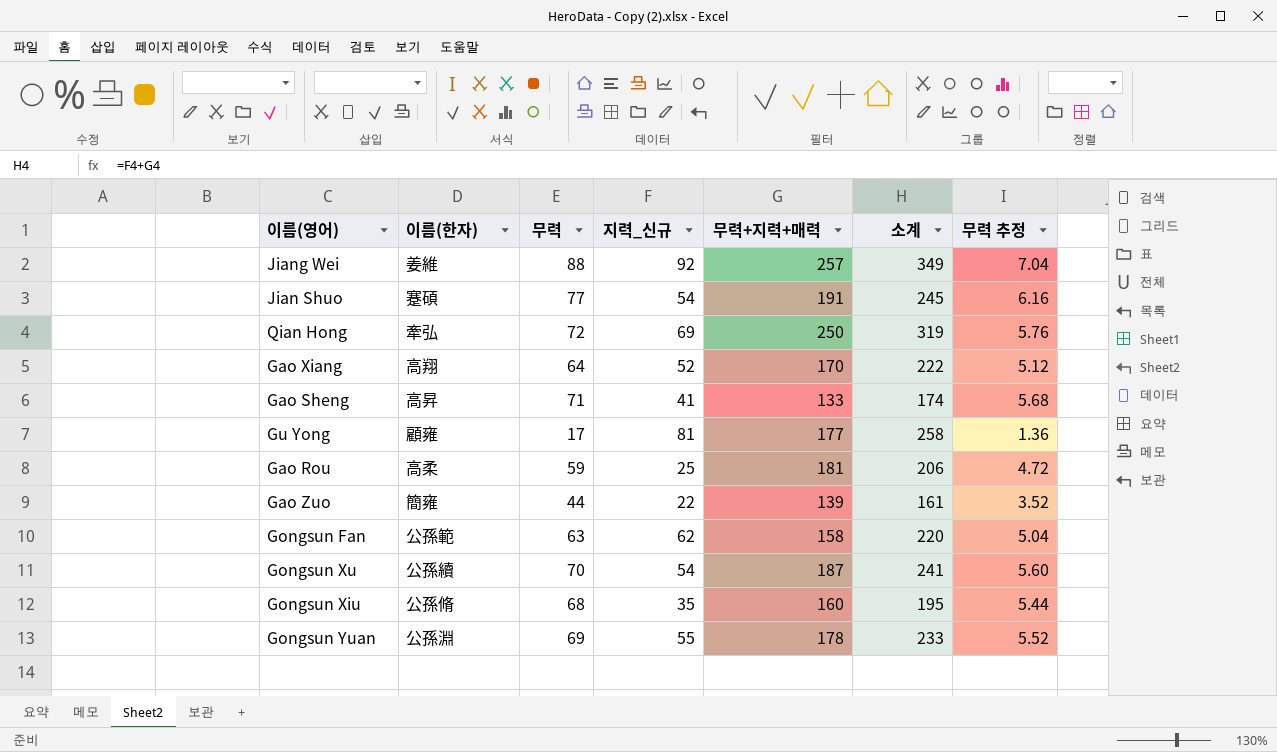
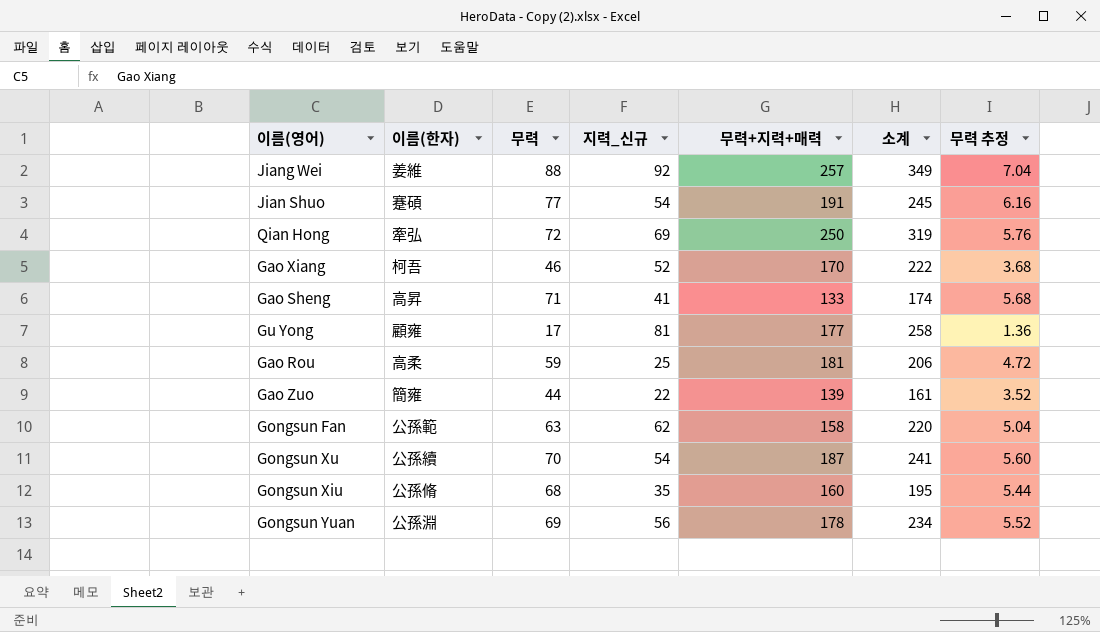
Gao Xiang | 이름(한자): 高翔 -> 柯吾
Gao Xiang | 무력: 64 -> 46
Gao Xiang | 무력 추정: 5.12 -> 3.68
Gongsun Yuan | 지력_신규: 55 -> 56
Gongsun Yuan | 소계: 233 -> 234

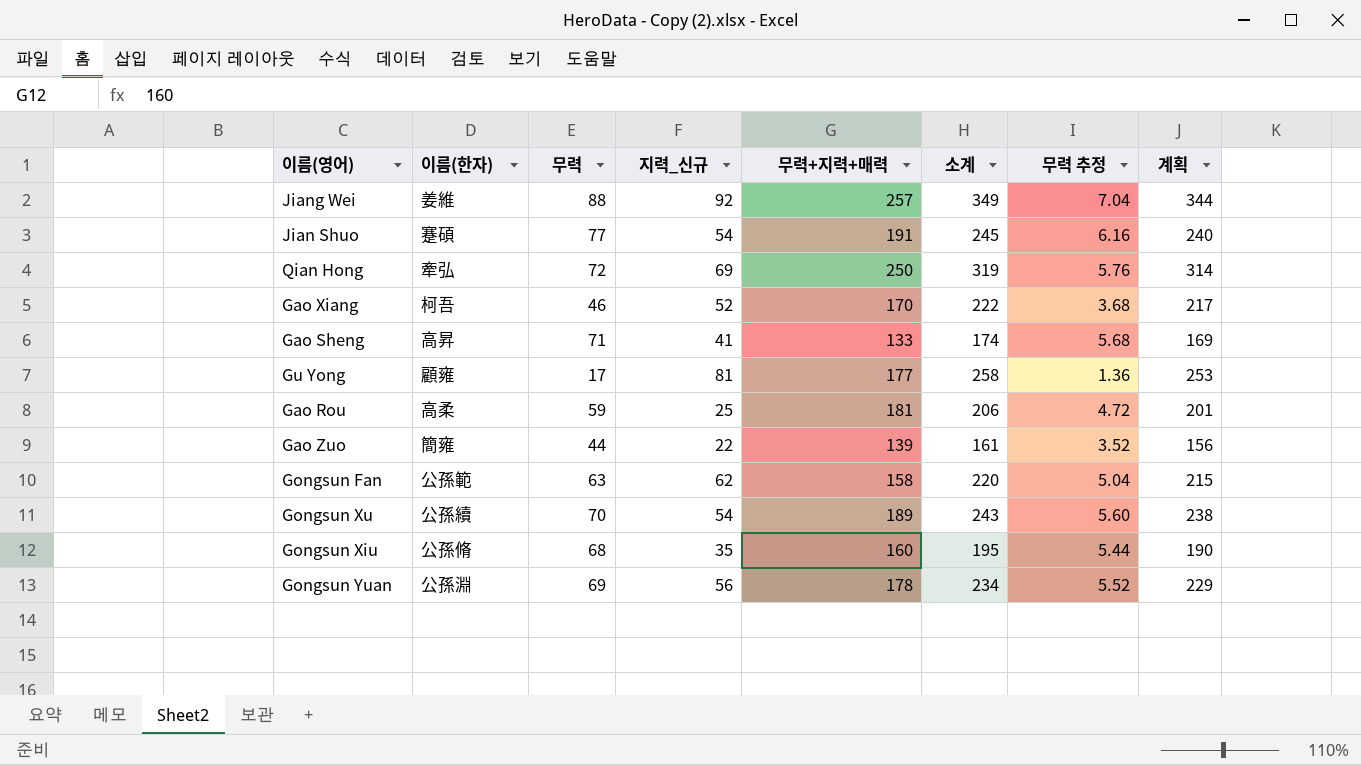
column 계획 | formula: none -> [소계] - 5
Gongsun Xu | 무력+지력+매력: 187 -> 189
Gongsun Xu | 소계: 241 -> 243

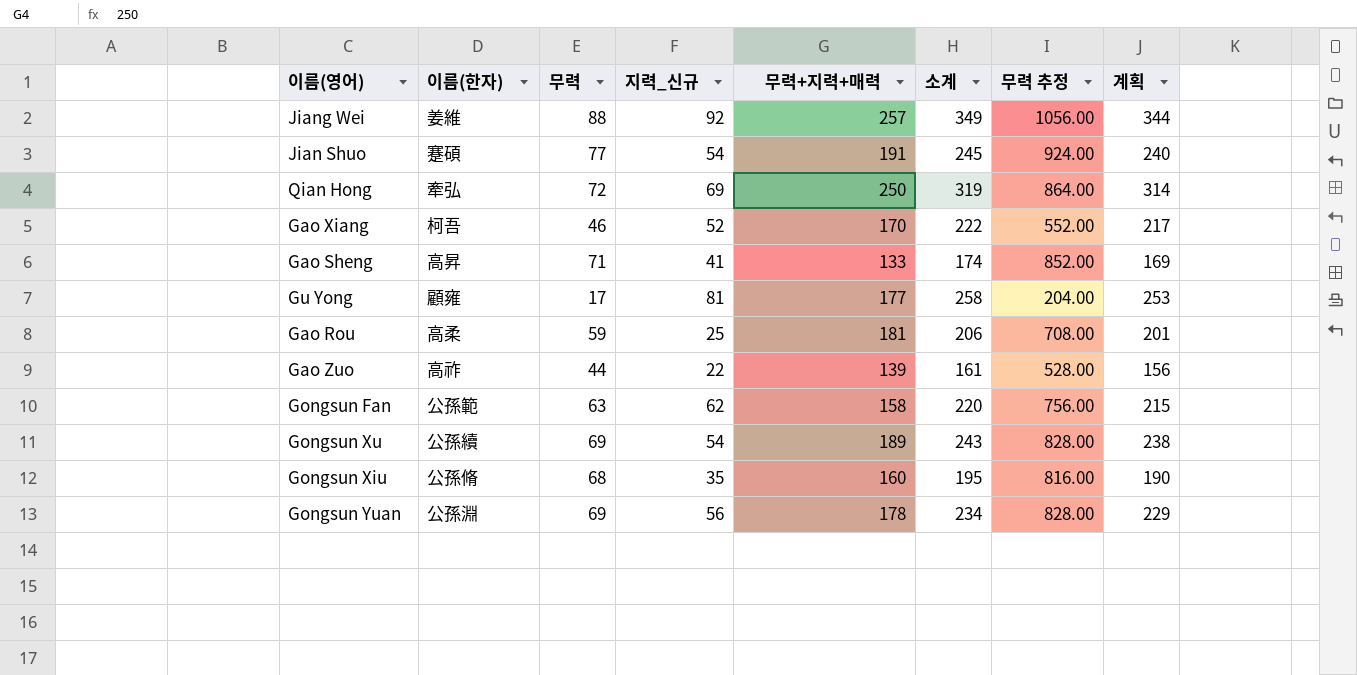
column 무력 추정 | formula: [무력] * 0.08 -> [무력] * 12
Gao Zuo | 이름(한자): 簡雍 -> 高祚
Gongsun Xu | 무력: 70 -> 69

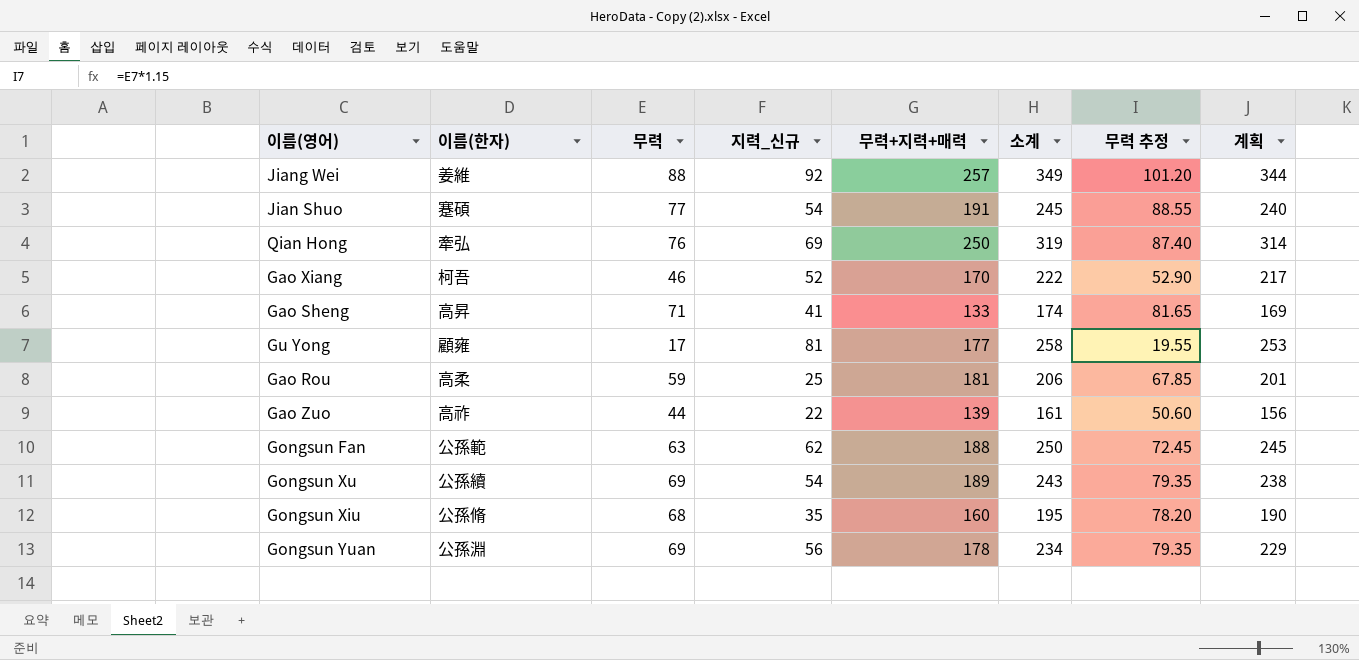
column 무력 추정 | formula: [무력] * 12 -> [무력] * 1.15
Qian Hong | 무력: 72 -> 76
Gongsun Fan | 무력+지력+매력: 158 -> 188
Gongsun Fan | 소계: 220 -> 250
Gongsun Fan | 계획: 215 -> 245

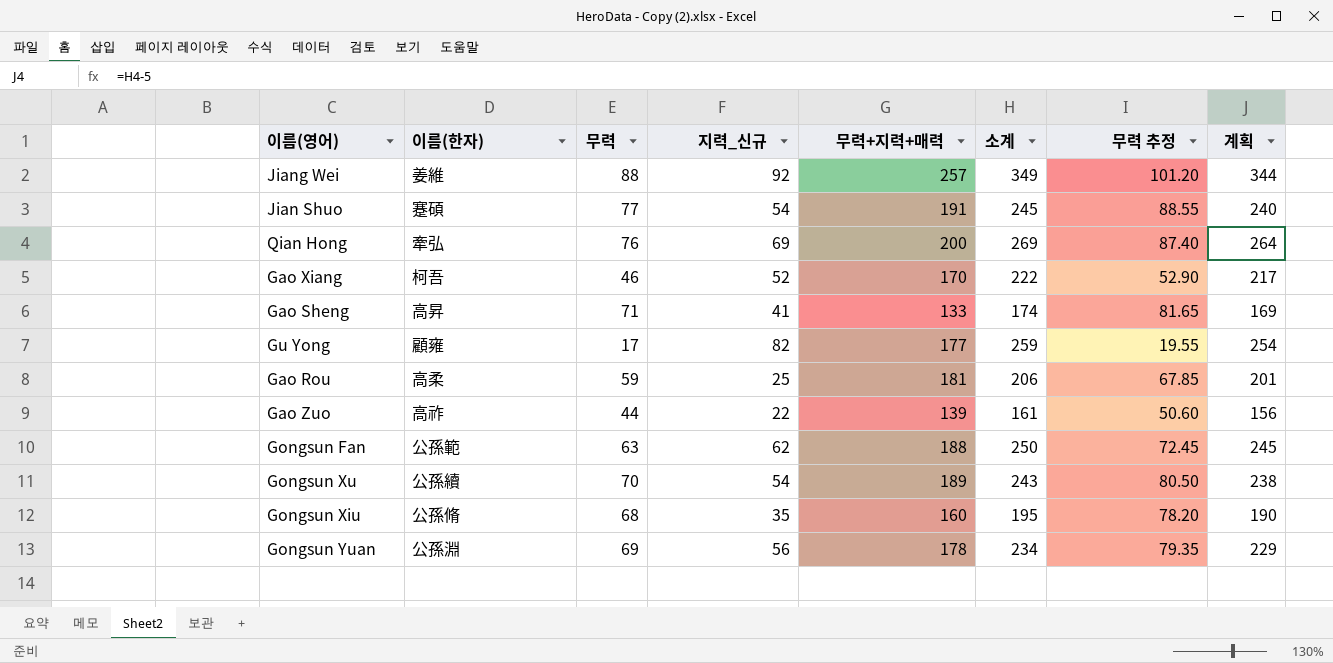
Qian Hong | 무력+지력+매력: 250 -> 200
Qian Hong | 소계: 319 -> 269
Qian Hong | 계획: 314 -> 264
Gu Yong | 지력_신규: 81 -> 82
Gu Yong | 소계: 258 -> 259
Gu Yong | 계획: 253 -> 254
Gongsun Xu | 무력: 69 -> 70
Gongsun Xu | 무력 추정: 79.35 -> 80.50

